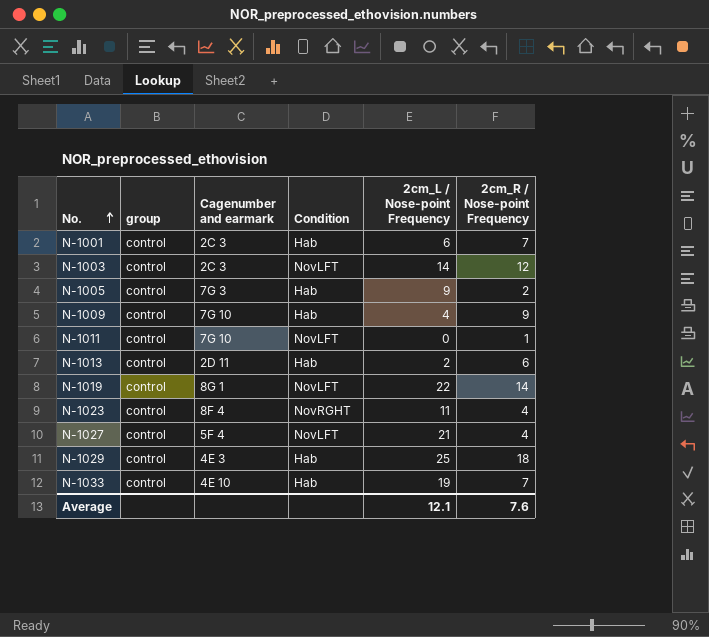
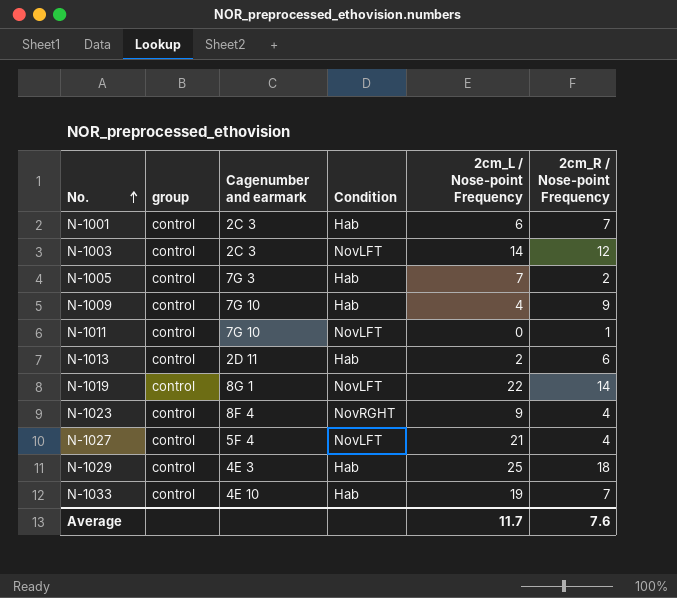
N-1005 | 2cm_L / Nose-point Frequency: 9 -> 7
N-1023 | 2cm_L / Nose-point Frequency: 11 -> 9
Average | 2cm_L / Nose-point Frequency: 12.1 -> 11.7

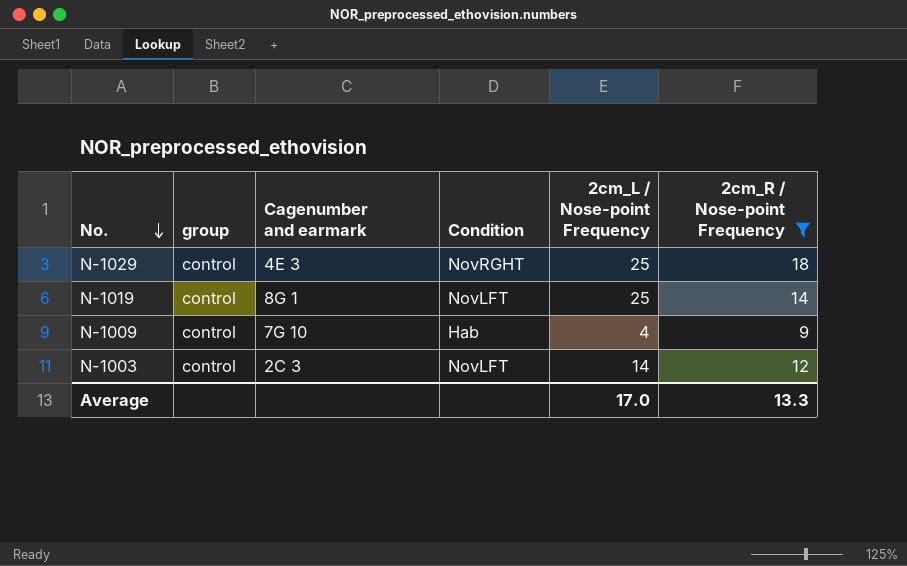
filter: none -> 2cm_R / Nose-point Frequency >= 9
row order: No. ascending -> No. descending
N-1029 | Condition: Hab -> NovRGHT
N-1019 | 2cm_L / Nose-point Frequency: 22 -> 25
Average | 2cm_L / Nose-point Frequency: 11.7 -> 17.0
Average | 2cm_R / Nose-point Frequency: 7.6 -> 13.3

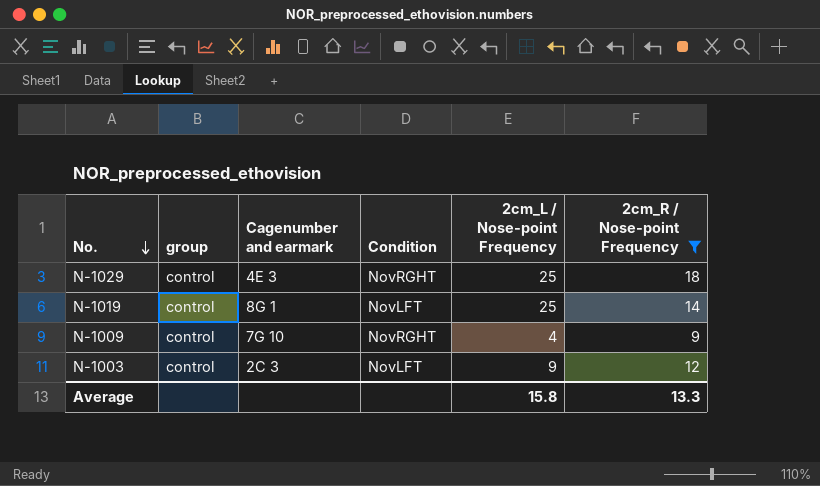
N-1009 | Condition: Hab -> NovRGHT
N-1003 | 2cm_L / Nose-point Frequency: 14 -> 9
Average | 2cm_L / Nose-point Frequency: 17.0 -> 15.8

